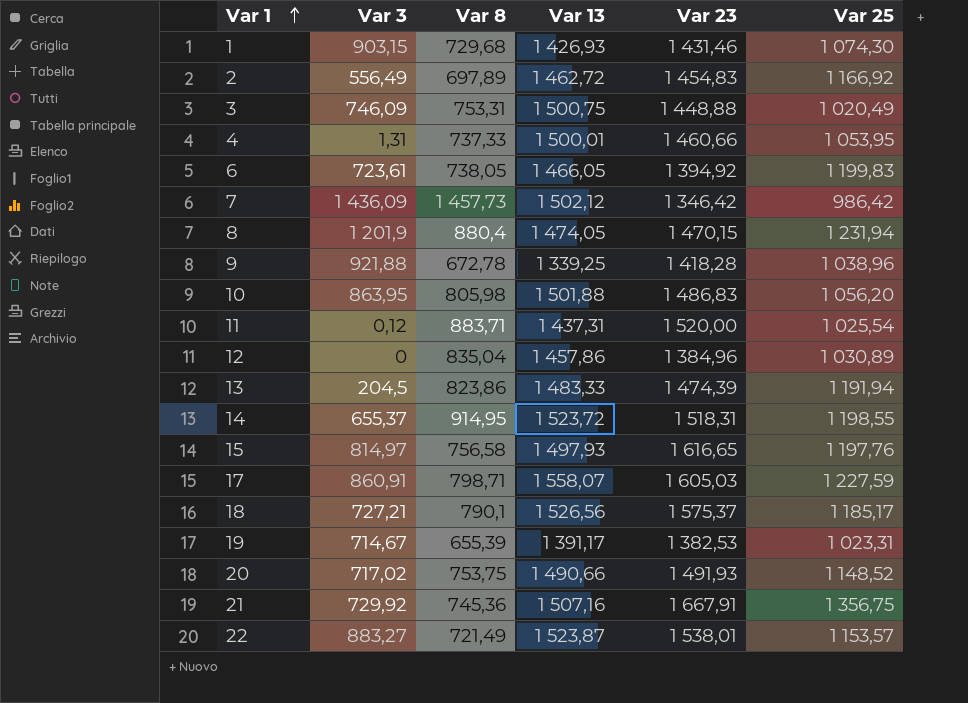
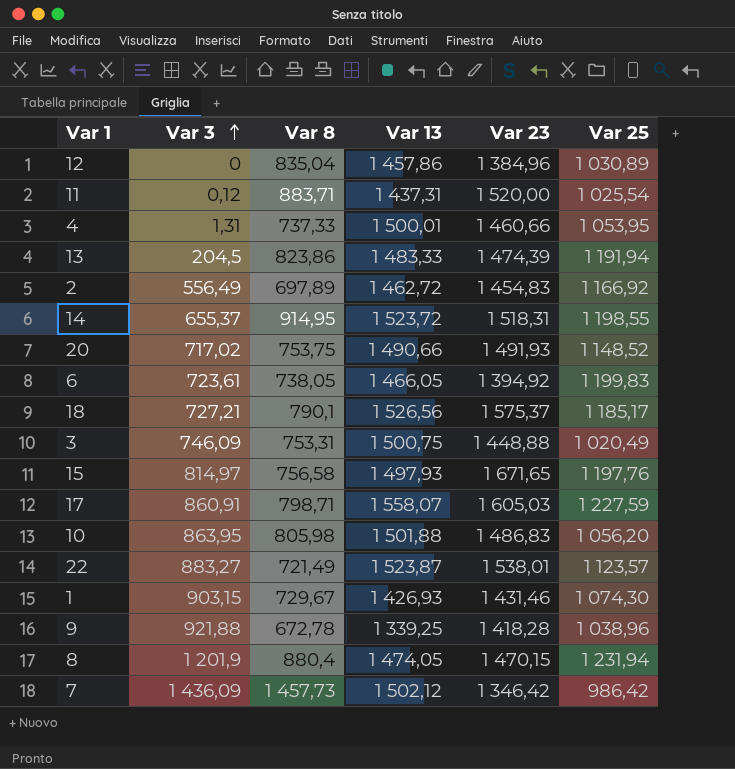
row order: Var 1 ascending -> Var 3 ascending
row 19: 714,67 | 655,39 | 1 391,17 | 1 382,53 | 1 023,31 -> none
row 21: 729,92 | 745,36 | 1 507,16 | 1 667,91 | 1 356,75 -> none
15 | Var 23: 1 616,65 -> 1 671,65
22 | Var 25: 1 153,57 -> 1 123,57
1 | Var 8: 729,68 -> 729,67

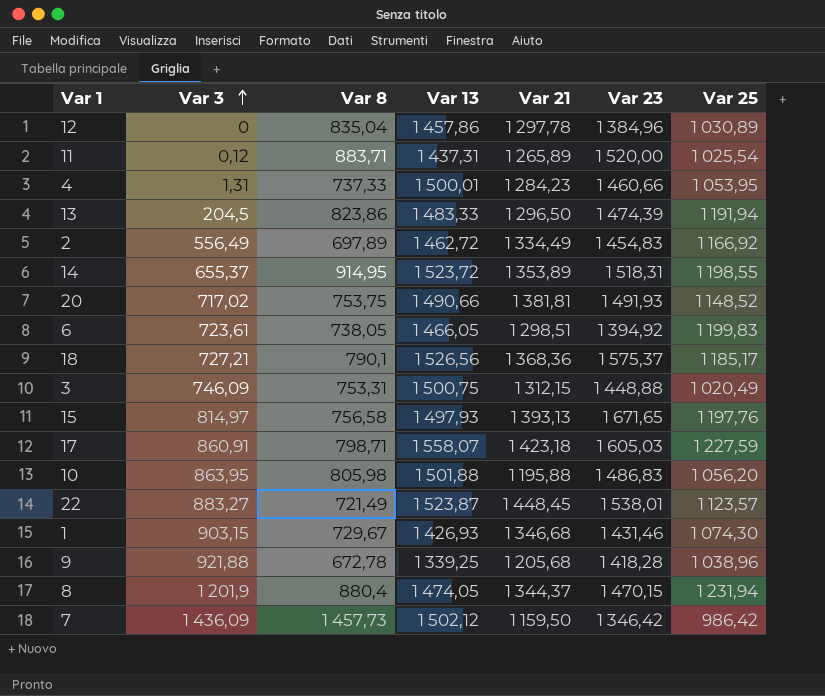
column Var 21 | position: none -> 5

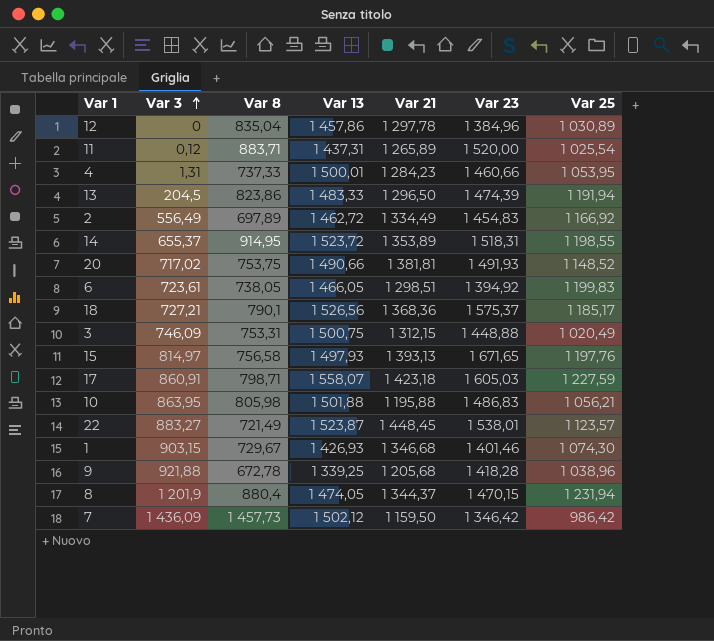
10 | Var 25: 1 056,20 -> 1 056,21
1 | Var 23: 1 431,46 -> 1 401,46

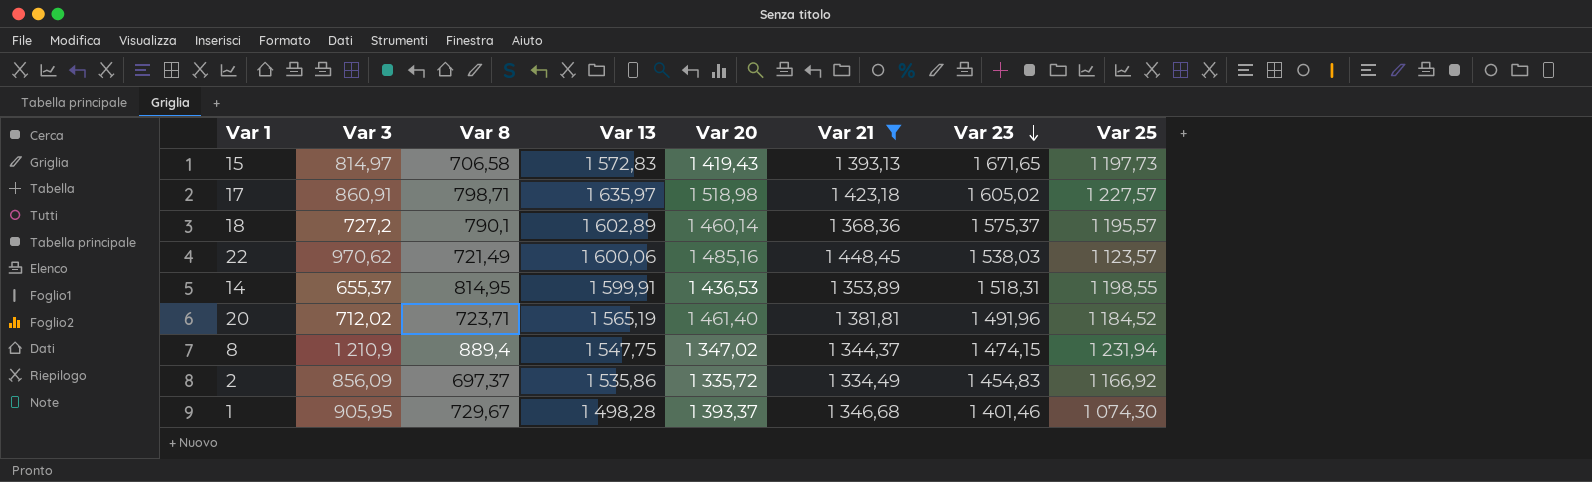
filter: none -> Var 21 >= 1 334,49
row order: Var 3 ascending -> Var 23 descending
column Var 20 | position: none -> 5
15 | Var 8: 756,58 -> 706,58
15 | Var 13: 1 497,93 -> 1 572,83
15 | Var 25: 1 197,76 -> 1 197,73
17 | Var 13: 1 558,07 -> 1 635,97
17 | Var 23: 1 605,03 -> 1 605,02
17 | Var 25: 1 227,59 -> 1 227,57
18 | Var 3: 727,21 -> 727,2
18 | Var 13: 1 526,56 -> 1 602,89
18 | Var 25: 1 185,17 -> 1 195,57
22 | Var 3: 883,27 -> 970,62
22 | Var 13: 1 523,87 -> 1 600,06
22 | Var 23: 1 538,01 -> 1 538,03
14 | Var 8: 914,95 -> 814,95
14 | Var 13: 1 523,72 -> 1 599,91
20 | Var 3: 717,02 -> 712,02
20 | Var 8: 753,75 -> 723,71
20 | Var 13: 1 490,66 -> 1 565,19
20 | Var 23: 1 491,93 -> 1 491,96
20 | Var 25: 1 148,52 -> 1 184,52
8 | Var 3: 1 201,9 -> 1 210,9
8 | Var 8: 880,4 -> 889,4
8 | Var 13: 1 474,05 -> 1 547,75
8 | Var 23: 1 470,15 -> 1 474,15
2 | Var 3: 556,49 -> 856,09
2 | Var 8: 697,89 -> 697,37
2 | Var 13: 1 462,72 -> 1 535,86
1 | Var 3: 903,15 -> 905,95
1 | Var 13: 1 426,93 -> 1 498,28

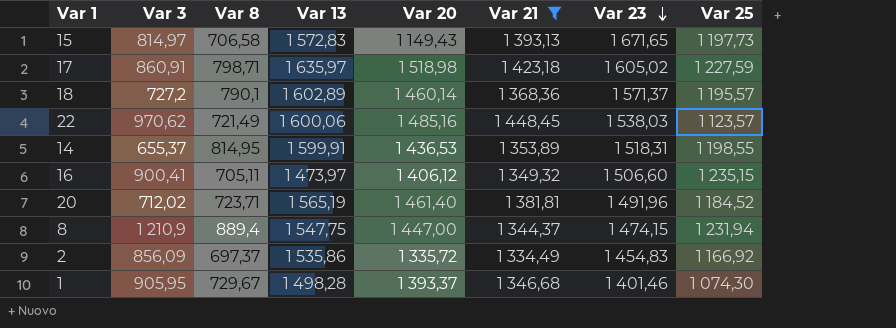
15 | Var 20: 1 419,43 -> 1 149,43
17 | Var 25: 1 227,57 -> 1 227,59
18 | Var 23: 1 575,37 -> 1 571,37
row 16: none -> 900,41 | 705,11 | 1 473,97 | 1 406,12 | 1 349,32 | 1 506,60 | 1 235,15
8 | Var 20: 1 347,02 -> 1 447,00

